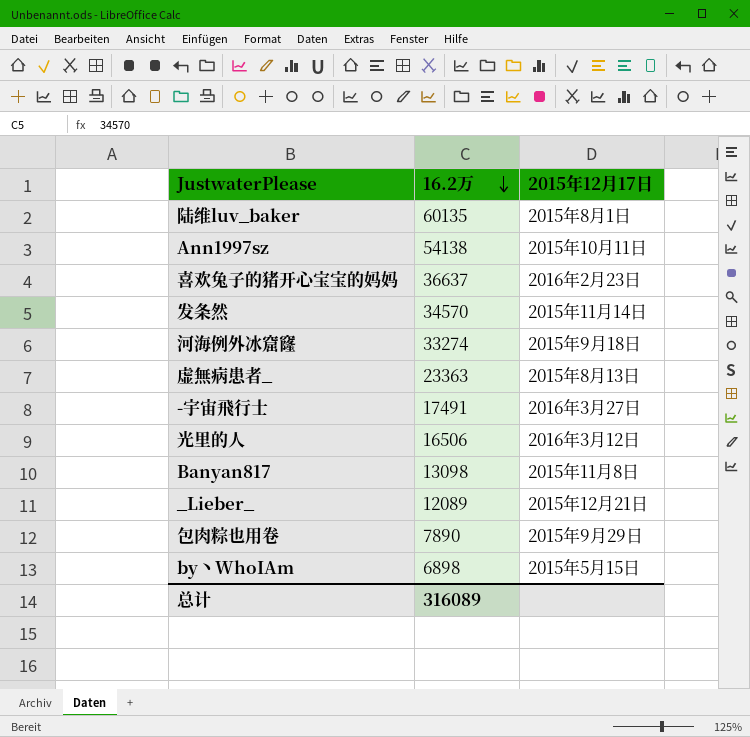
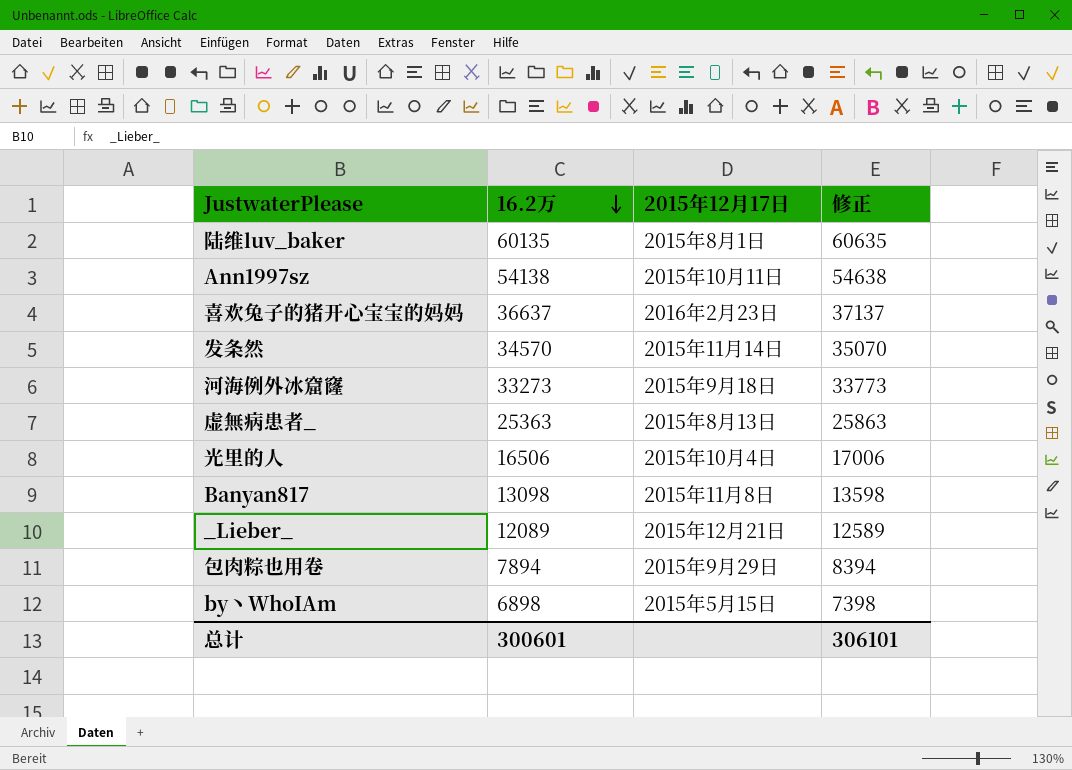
column 修正 | formula: none -> [16.2万] + 500
row -宇宙飛行士: 17491 | 2016年3月27日 -> none
河海例外冰窟窿 | 16.2万: 33274 -> 33273
虚無病患者_ | 16.2万: 23363 -> 25363
光里的人 | 2015年12月17日: 2016年3月12日 -> 2015年10月4日
包肉粽也用卷 | 16.2万: 7890 -> 7894
总计 | 16.2万: 316089 -> 300601

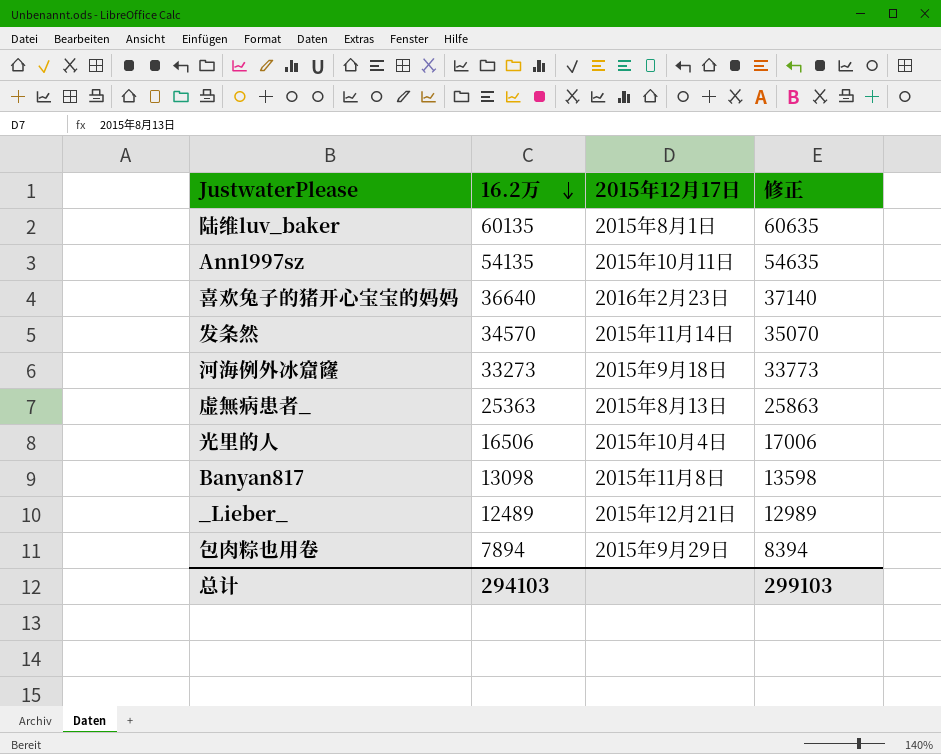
row by丶WhoIAm: 6898 | 2015年5月15日 | 7398 -> none
Ann1997sz | 16.2万: 54138 -> 54135
Ann1997sz | 修正: 54638 -> 54635
喜欢兔子的猪开心宝宝的妈妈 | 16.2万: 36637 -> 36640
喜欢兔子的猪开心宝宝的妈妈 | 修正: 37137 -> 37140
_Lieber_ | 16.2万: 12089 -> 12489
_Lieber_ | 修正: 12589 -> 12989
总计 | 16.2万: 300601 -> 294103
总计 | 修正: 306101 -> 299103

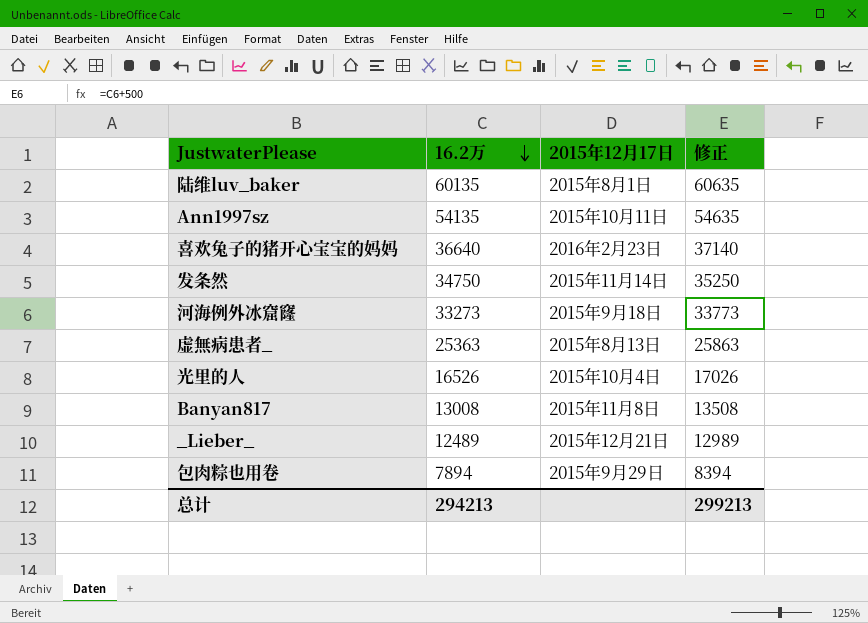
发条然 | 16.2万: 34570 -> 34750
发条然 | 修正: 35070 -> 35250
光里的人 | 16.2万: 16506 -> 16526
光里的人 | 修正: 17006 -> 17026
Banyan817 | 16.2万: 13098 -> 13008
Banyan817 | 修正: 13598 -> 13508
总计 | 16.2万: 294103 -> 294213
总计 | 修正: 299103 -> 299213

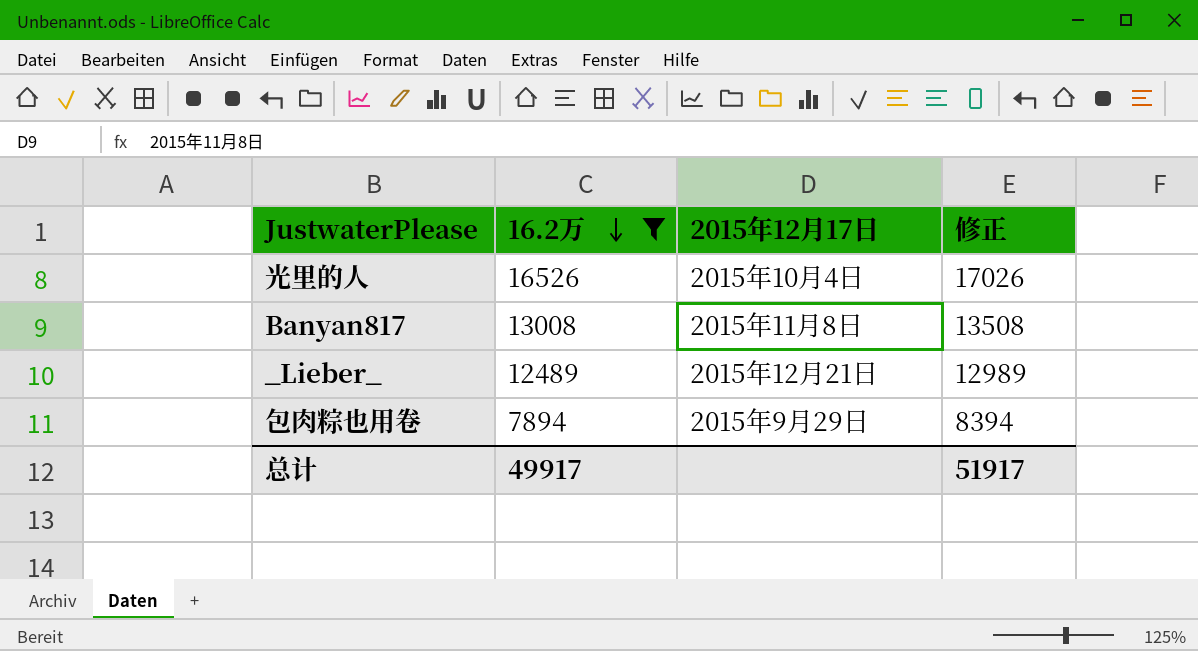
filter: none -> 16.2万 <= 16526
总计 | 16.2万: 294213 -> 49917
总计 | 修正: 299213 -> 51917

